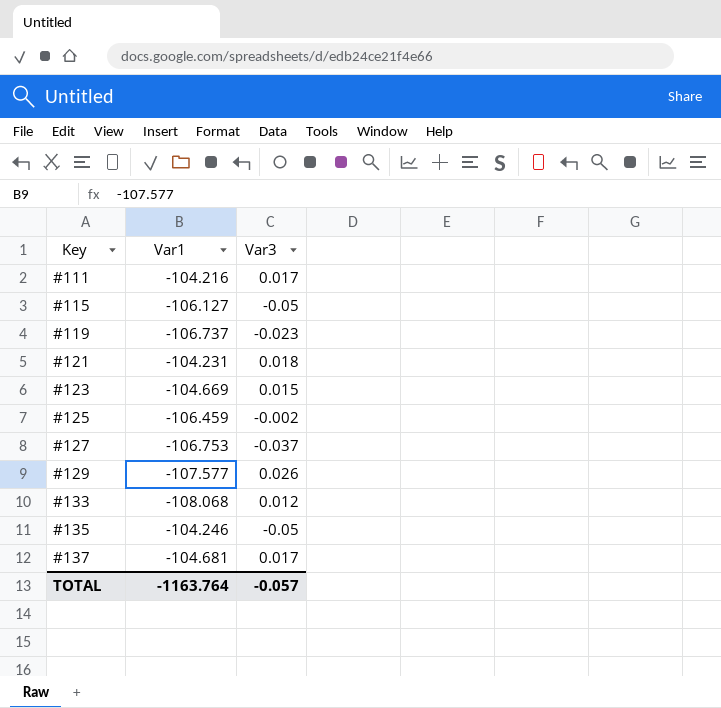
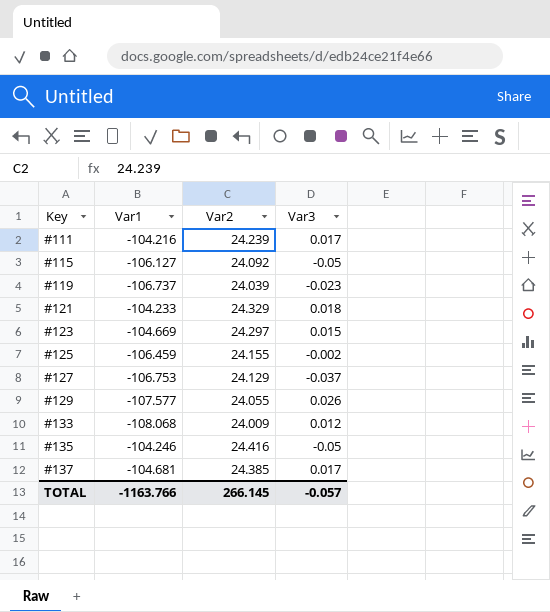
column Var2 | position: none -> 3
#121 | Var1: -104.231 -> -104.233
TOTAL | Var1: -1163.764 -> -1163.766

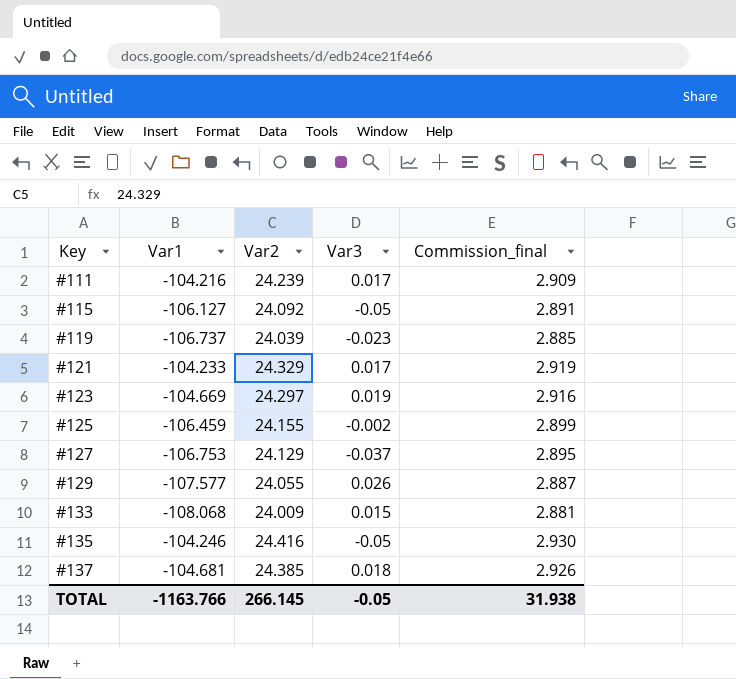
column Commission_final | formula: none -> [Var2] * 0.12
#121 | Var3: 0.018 -> 0.017
#123 | Var3: 0.015 -> 0.019
#133 | Var3: 0.012 -> 0.015
#137 | Var3: 0.017 -> 0.018
TOTAL | Var3: -0.057 -> -0.05

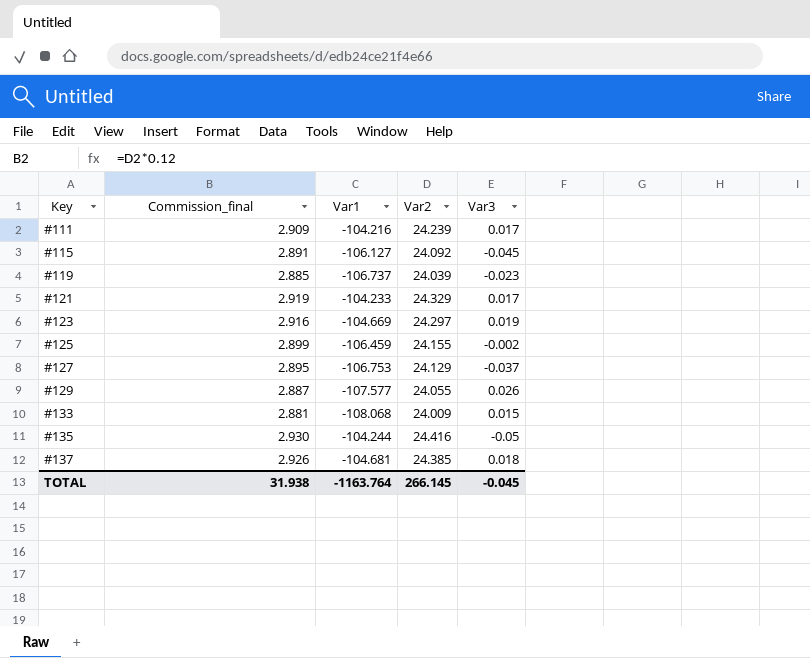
column Commission_final | position: 5 -> 2
#115 | Var3: -0.05 -> -0.045
#135 | Var1: -104.246 -> -104.244
TOTAL | Var1: -1163.766 -> -1163.764
TOTAL | Var3: -0.05 -> -0.045

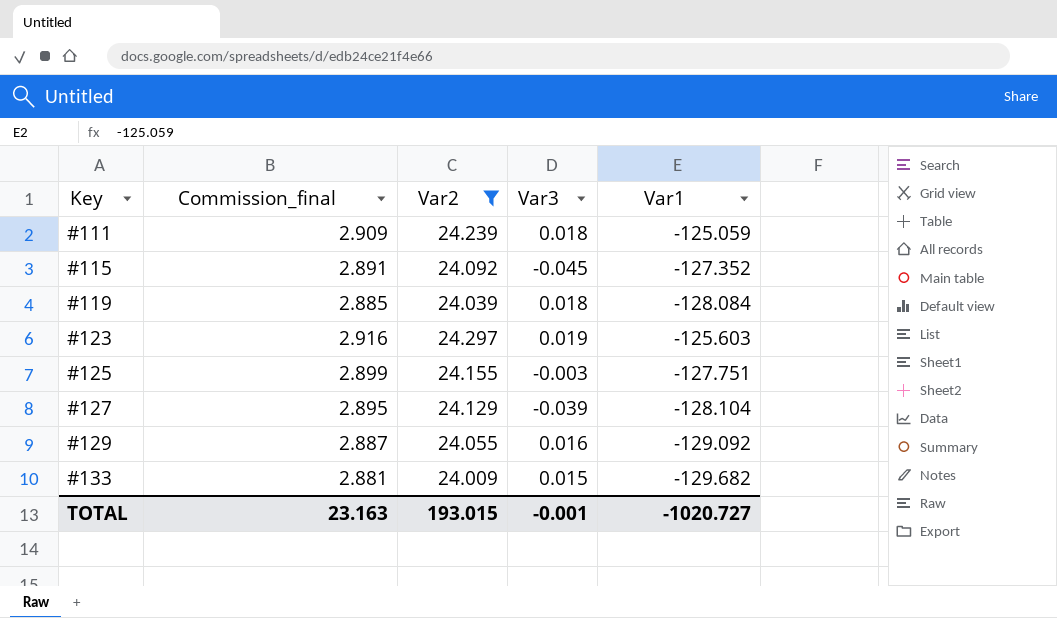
filter: none -> Var2 <= 24.297
column Var1 | position: 3 -> 5
#111 | Var3: 0.017 -> 0.018
#111 | Var1: -104.216 -> -125.059
#115 | Var1: -106.127 -> -127.352
#119 | Var3: -0.023 -> 0.018
#119 | Var1: -106.737 -> -128.084
#123 | Var1: -104.669 -> -125.603
#125 | Var3: -0.002 -> -0.003
#125 | Var1: -106.459 -> -127.751
#127 | Var3: -0.037 -> -0.039
#127 | Var1: -106.753 -> -128.104
#129 | Var3: 0.026 -> 0.016
#129 | Var1: -107.577 -> -129.092
#133 | Var1: -108.068 -> -129.682
TOTAL | Commission_final: 31.938 -> 23.163
TOTAL | Var2: 266.145 -> 193.015
TOTAL | Var3: -0.045 -> -0.001
TOTAL | Var1: -1163.764 -> -1020.727

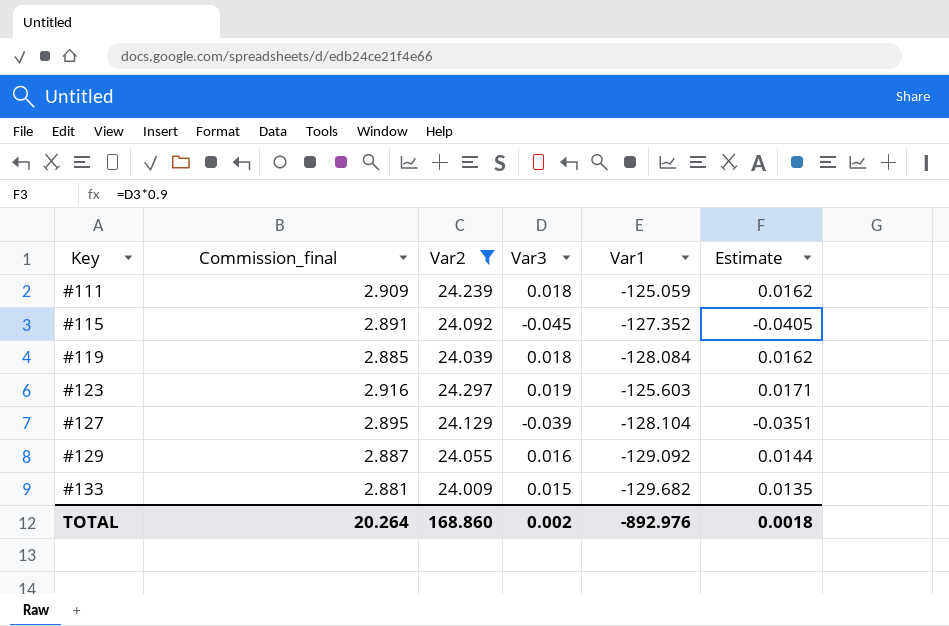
column Estimate | formula: none -> [Var3] * 0.9
row #125: 2.899 | 24.155 | -0.003 | -127.751 -> none
TOTAL | Commission_final: 23.163 -> 20.264
TOTAL | Var2: 193.015 -> 168.860
TOTAL | Var3: -0.001 -> 0.002
TOTAL | Var1: -1020.727 -> -892.976

